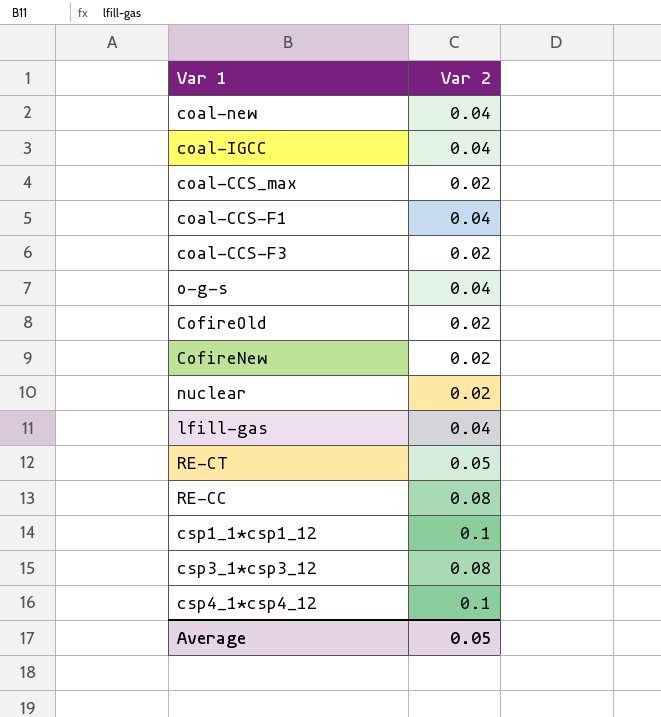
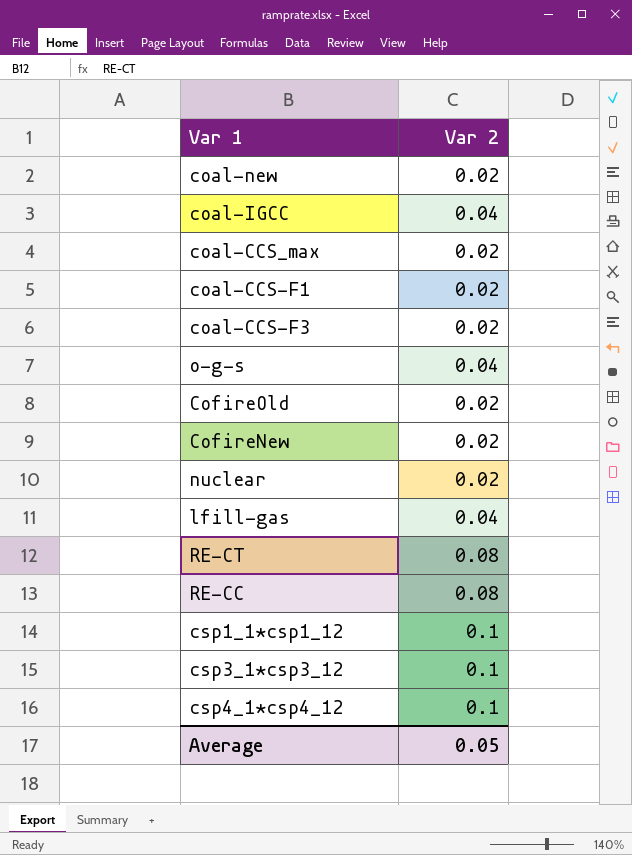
coal-new | Var 2: 0.04 -> 0.02
coal-CCS-F1 | Var 2: 0.04 -> 0.02
RE-CT | Var 2: 0.05 -> 0.08
csp3_1*csp3_12 | Var 2: 0.08 -> 0.1

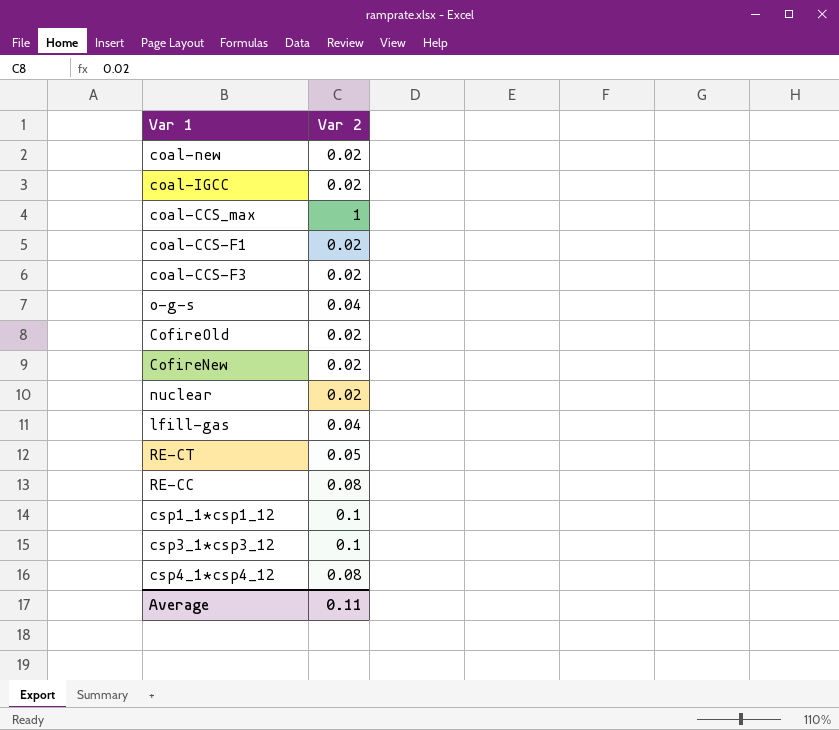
coal-IGCC | Var 2: 0.04 -> 0.02
coal-CCS_max | Var 2: 0.02 -> 1
RE-CT | Var 2: 0.08 -> 0.05
csp4_1*csp4_12 | Var 2: 0.1 -> 0.08
Average | Var 2: 0.05 -> 0.11

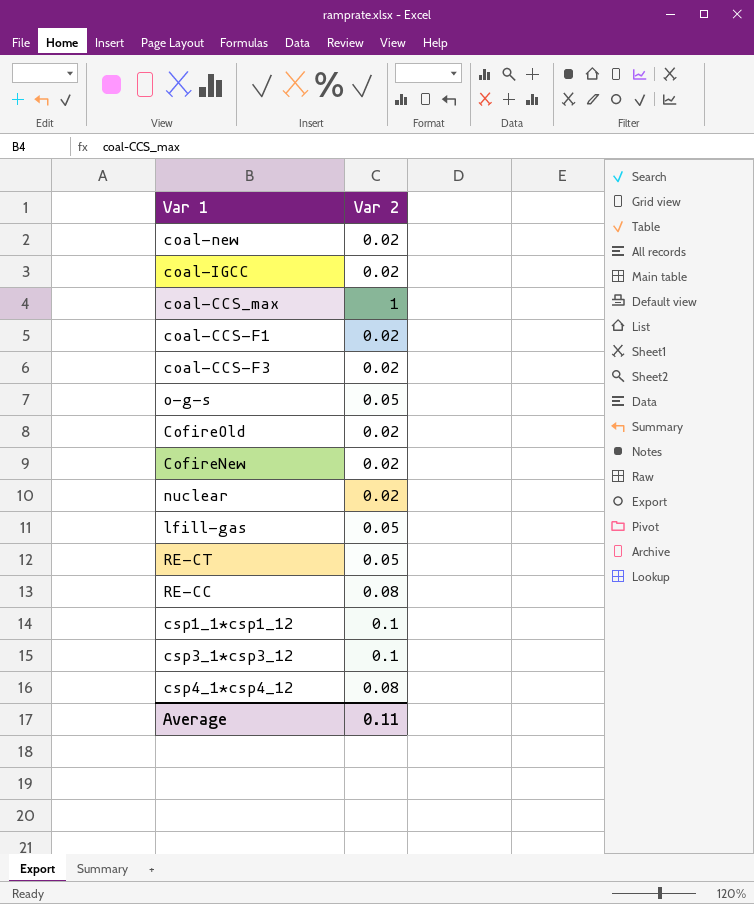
o-g-s | Var 2: 0.04 -> 0.05
lfill-gas | Var 2: 0.04 -> 0.05

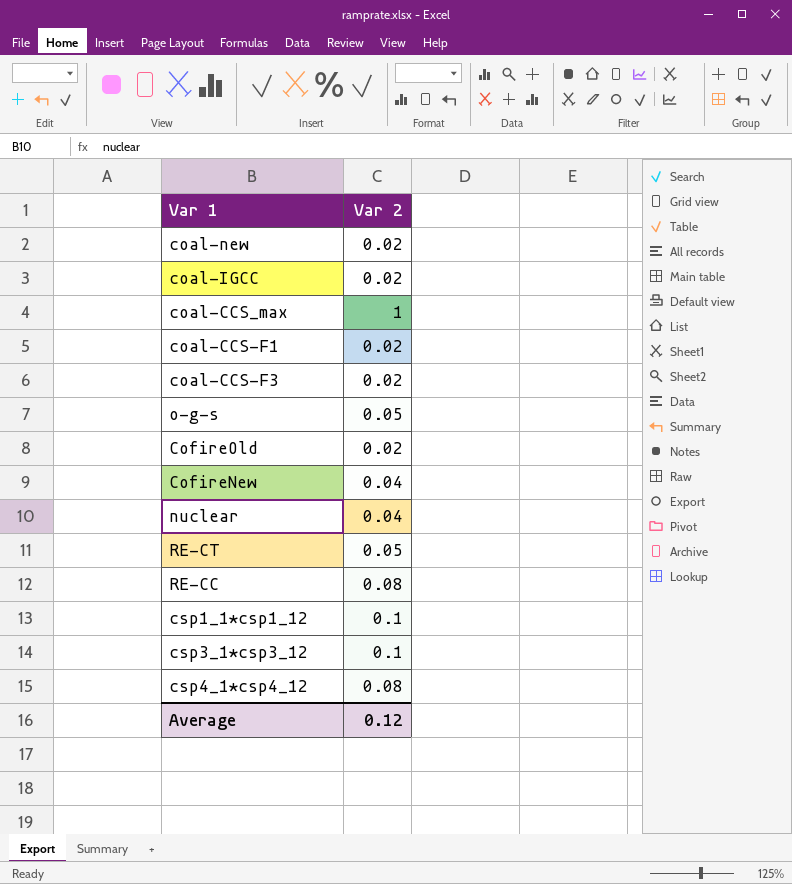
row lfill-gas: 0.05 -> none
CofireNew | Var 2: 0.02 -> 0.04
nuclear | Var 2: 0.02 -> 0.04
Average | Var 2: 0.11 -> 0.12

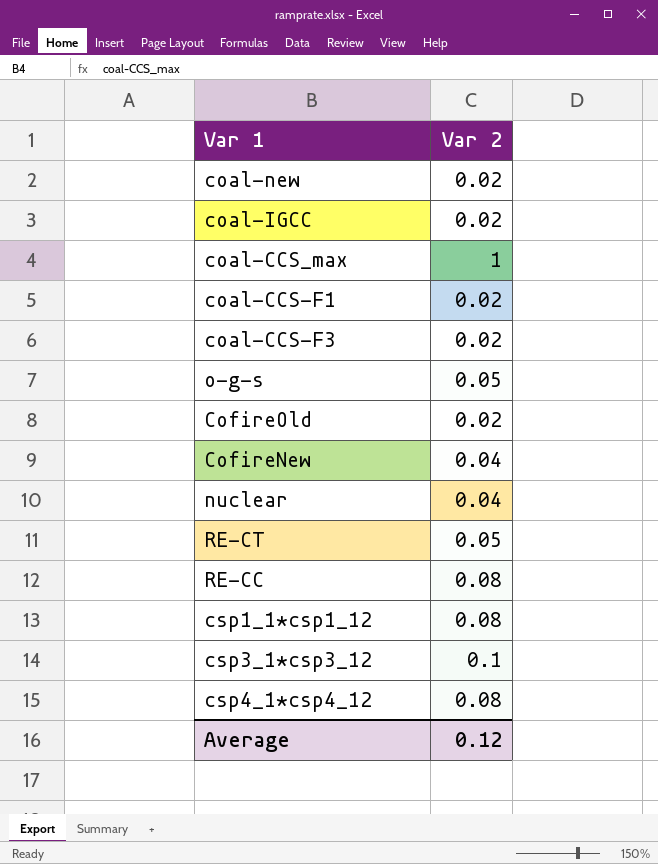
csp1_1*csp1_12 | Var 2: 0.1 -> 0.08

